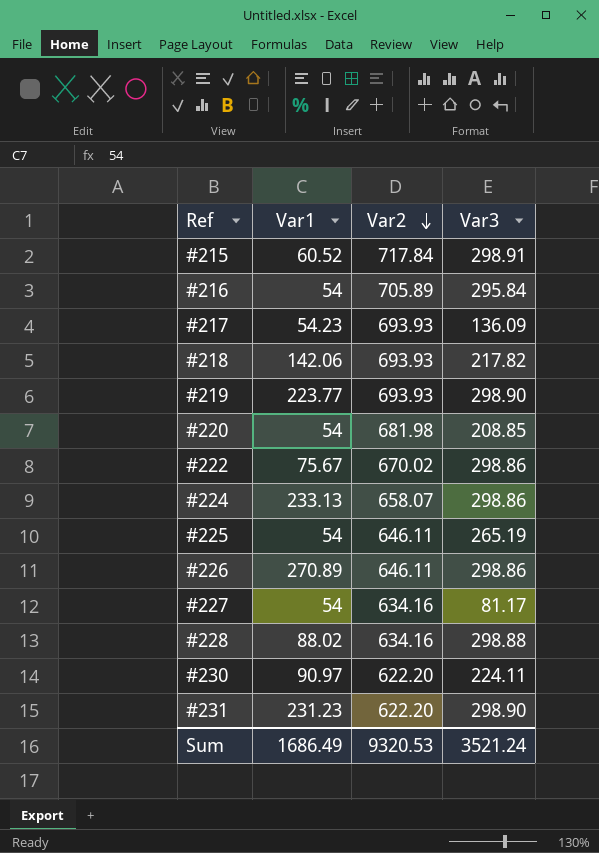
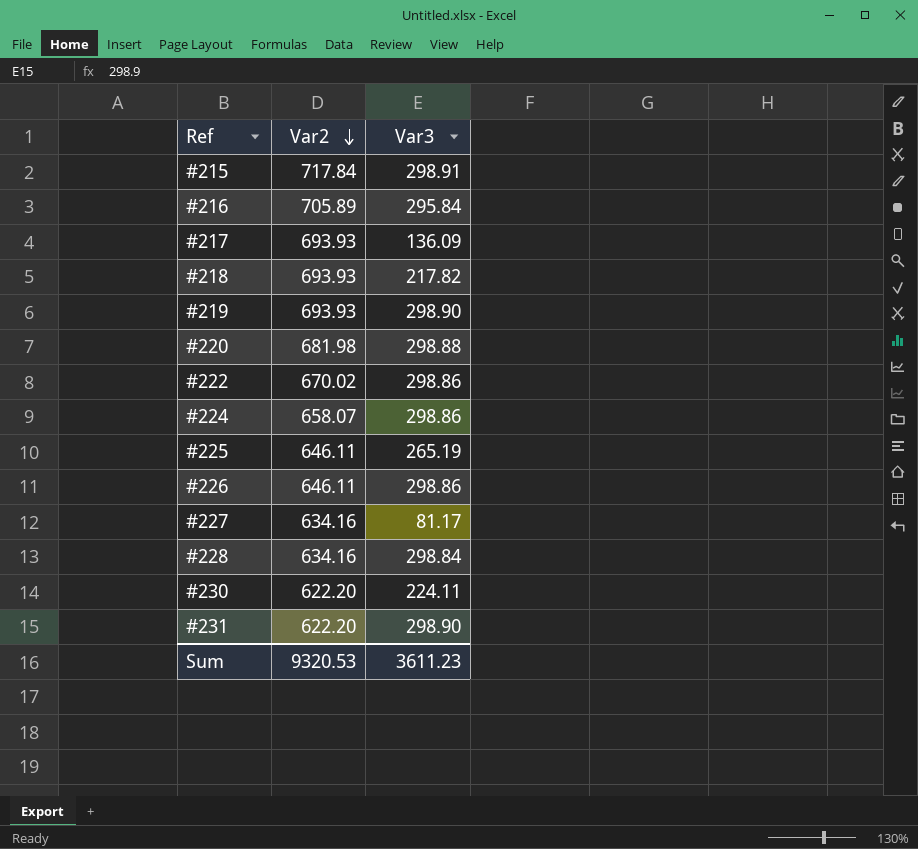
column Var1 | position: 2 -> none
#220 | Var3: 208.85 -> 298.88
#228 | Var3: 298.88 -> 298.84
Sum | Var3: 3521.24 -> 3611.23

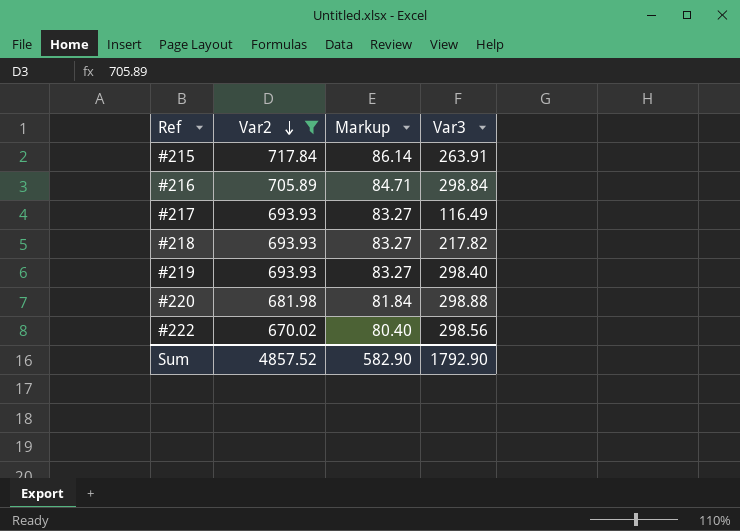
filter: none -> Var2 >= 670.02
column Markup | formula: none -> [Var2] * 0.12
#215 | Var3: 298.91 -> 263.91
#216 | Var3: 295.84 -> 298.84
#217 | Var3: 136.09 -> 116.49
#219 | Var3: 298.90 -> 298.40
#222 | Var3: 298.86 -> 298.56
Sum | Var2: 9320.53 -> 4857.52
Sum | Var3: 3611.23 -> 1792.90

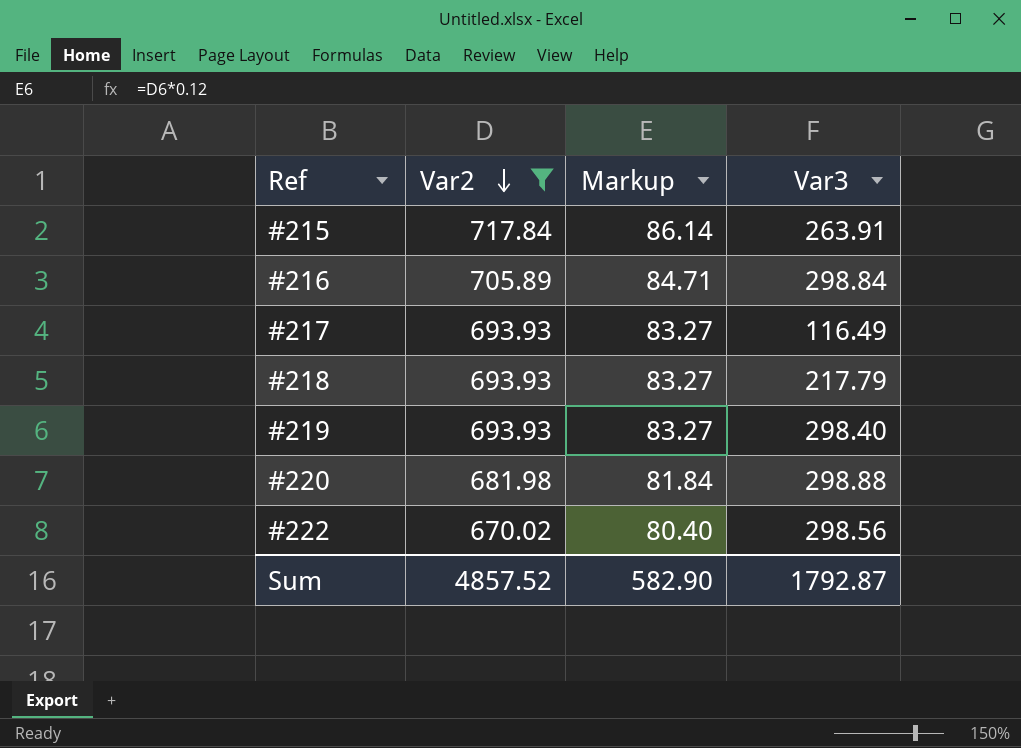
#218 | Var3: 217.82 -> 217.79
Sum | Var3: 1792.90 -> 1792.87

